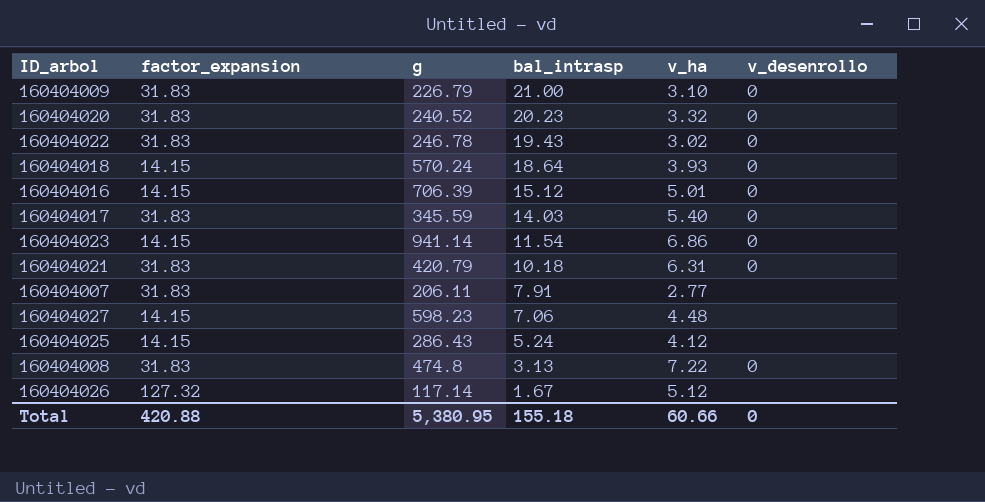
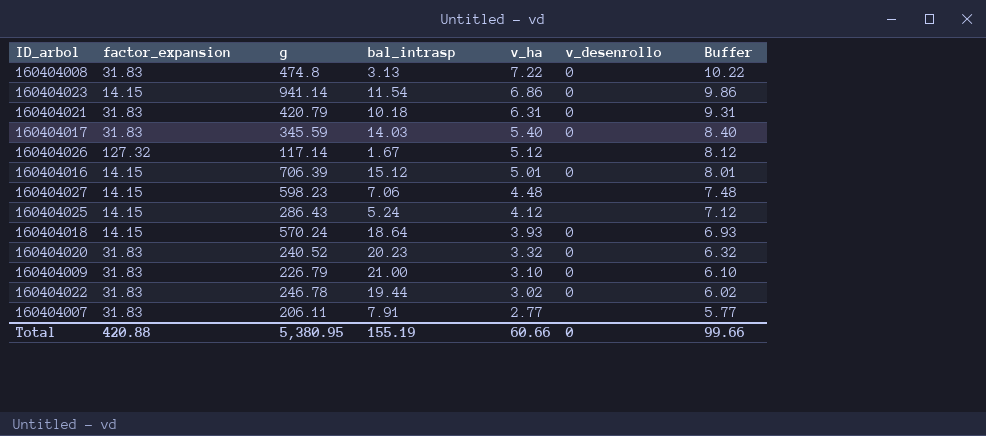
row order: bal_intrasp descending -> v_ha descending
column Buffer | formula: none -> [v_ha] + 3
160404022 | bal_intrasp: 19.43 -> 19.44
Total | bal_intrasp: 155.18 -> 155.19

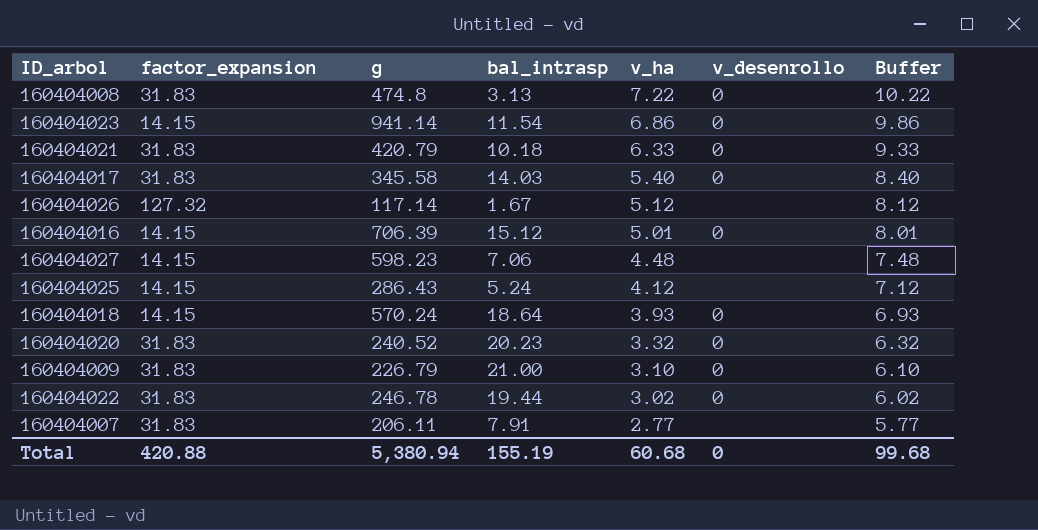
160404021 | v_ha: 6.31 -> 6.33
160404021 | Buffer: 9.31 -> 9.33
160404017 | g: 345.59 -> 345.58
Total | g: 5,380.95 -> 5,380.94
Total | v_ha: 60.66 -> 60.68
Total | Buffer: 99.66 -> 99.68

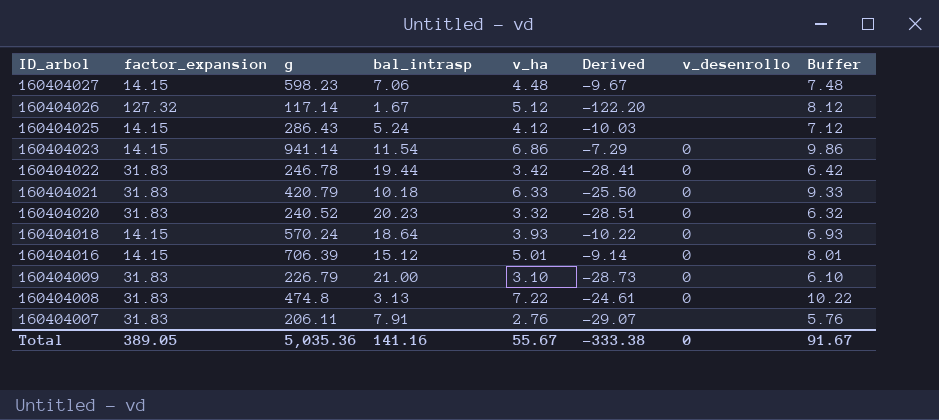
row order: v_ha descending -> ID_arbol descending
column Derived | formula: none -> [v_ha] - [factor_expansion]
row 160404017: 31.83 | 345.58 | 14.03 | 5.40 | 0 | 8.40 -> none
160404022 | v_ha: 3.02 -> 3.42
160404022 | Buffer: 6.02 -> 6.42
160404007 | v_ha: 2.77 -> 2.76
160404007 | Buffer: 5.77 -> 5.76
Total | factor_expansion: 420.88 -> 389.05
Total | g: 5,380.94 -> 5,035.36
Total | bal_intrasp: 155.19 -> 141.16
Total | v_ha: 60.68 -> 55.67
Total | Buffer: 99.68 -> 91.67

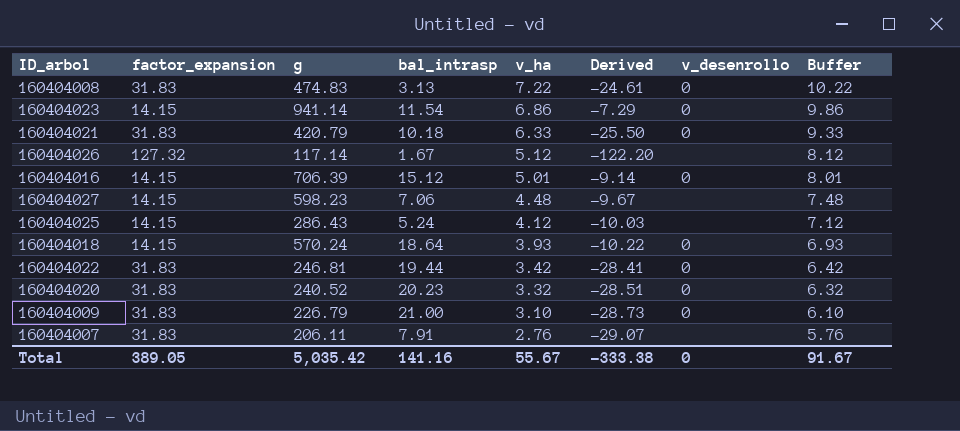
row order: ID_arbol descending -> v_ha descending
160404008 | g: 474.8 -> 474.83
160404022 | g: 246.78 -> 246.81
Total | g: 5,035.36 -> 5,035.42

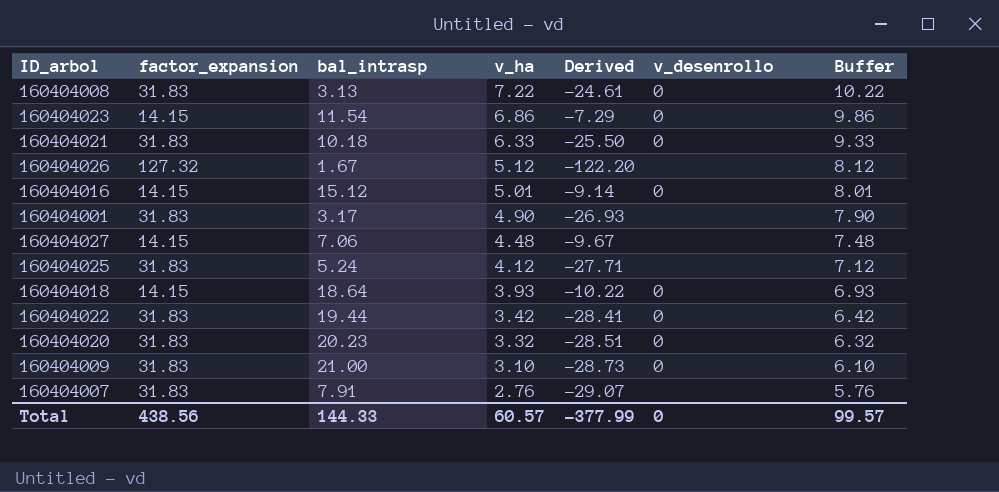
column g | position: 3 -> none
row 160404001: none -> 31.83 | 3.17 | 4.90 | -26.93 | none | 7.90
160404025 | factor_expansion: 14.15 -> 31.83
160404025 | Derived: -10.03 -> -27.71
Total | factor_expansion: 389.05 -> 438.56
Total | bal_intrasp: 141.16 -> 144.33
Total | v_ha: 55.67 -> 60.57
Total | Derived: -333.38 -> -377.99
Total | Buffer: 91.67 -> 99.57

